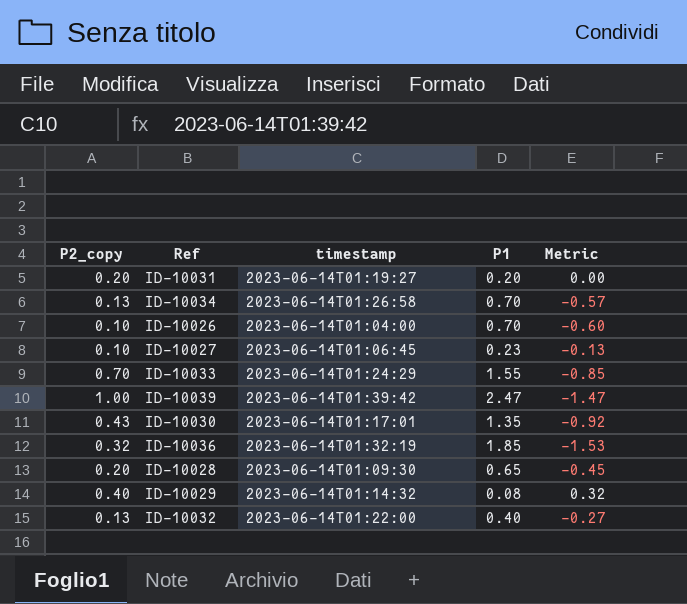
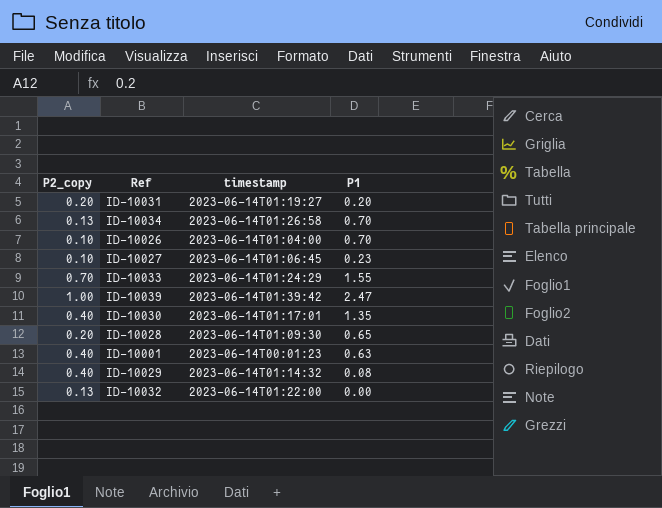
column Metric | formula: [P2_copy] - [P1] -> none
row ID-10036: 0.32 | 2023-06-14T01:32:19 | 1.85 | -1.53 -> none
ID-10030 | P2_copy: 0.43 -> 0.40
row ID-10001: none -> 0.40 | 2023-06-14T00:01:23 | 0.63
ID-10032 | P1: 0.40 -> 0.00

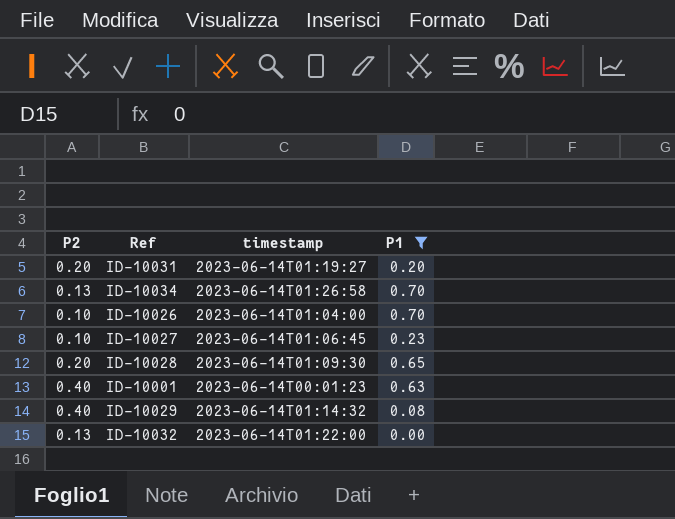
filter: none -> P1 <= 0.70
column name: P2_copy -> P2

